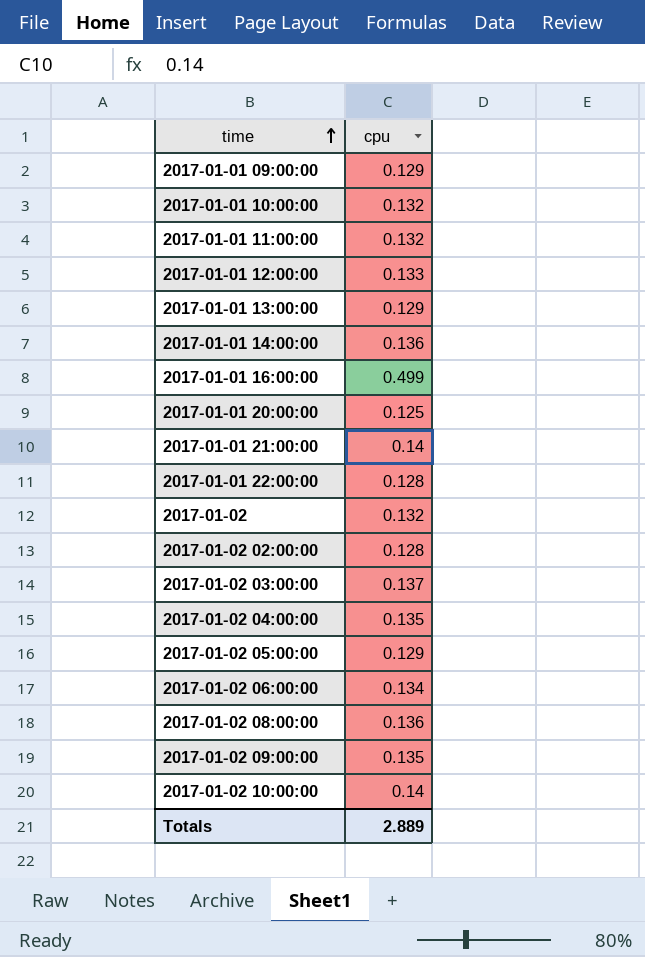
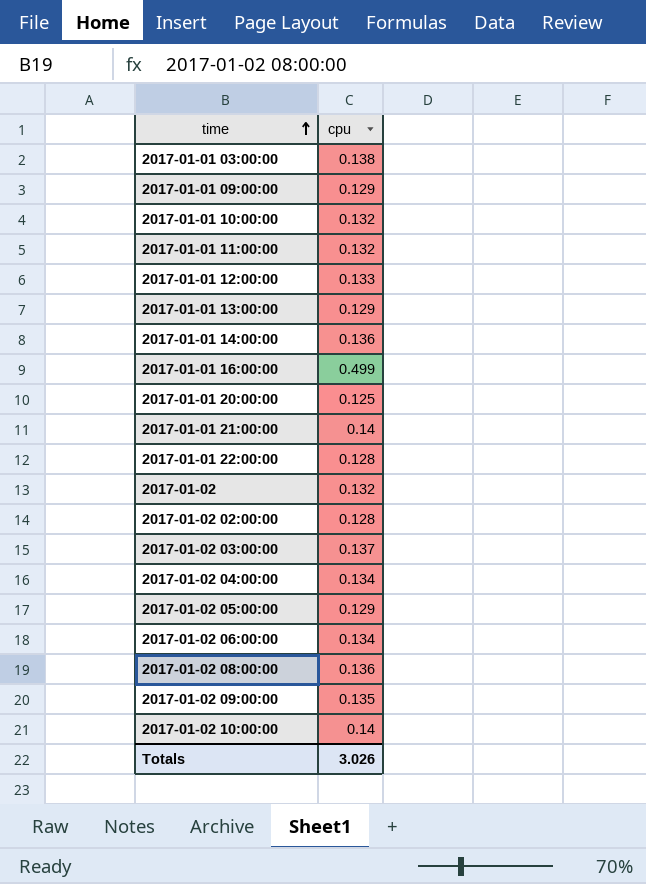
row 2017-01-01 03:00:00: none -> 0.138
2017-01-02 04:00:00 | cpu: 0.135 -> 0.134
Totals | cpu: 2.889 -> 3.026

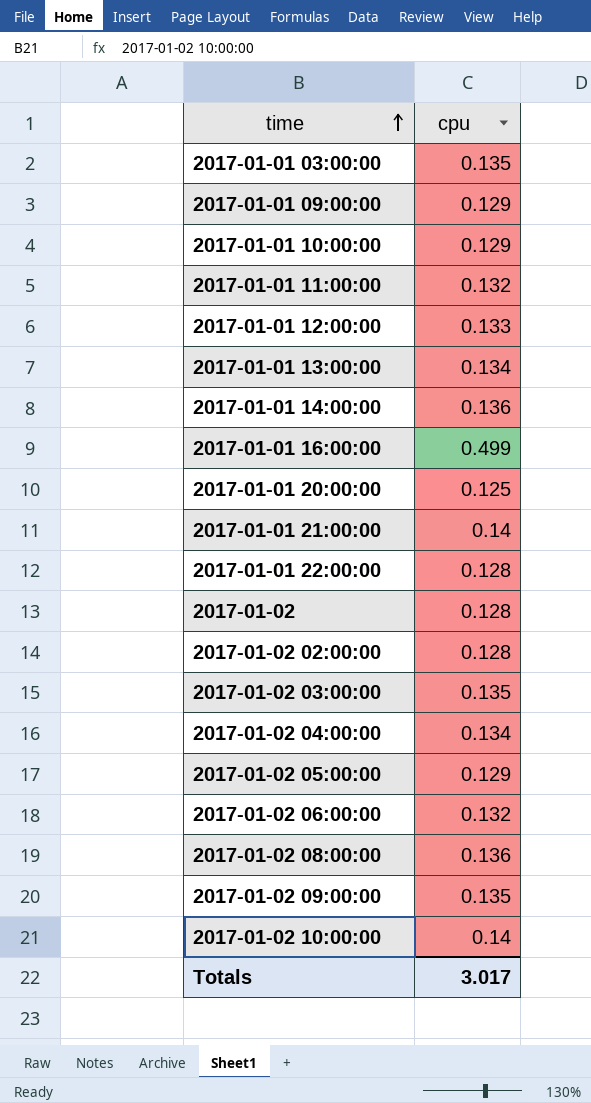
2017-01-01 03:00:00 | cpu: 0.138 -> 0.135
2017-01-01 10:00:00 | cpu: 0.132 -> 0.129
2017-01-01 13:00:00 | cpu: 0.129 -> 0.134
2017-01-02 | cpu: 0.132 -> 0.128
2017-01-02 03:00:00 | cpu: 0.137 -> 0.135
2017-01-02 06:00:00 | cpu: 0.134 -> 0.132
Totals | cpu: 3.026 -> 3.017

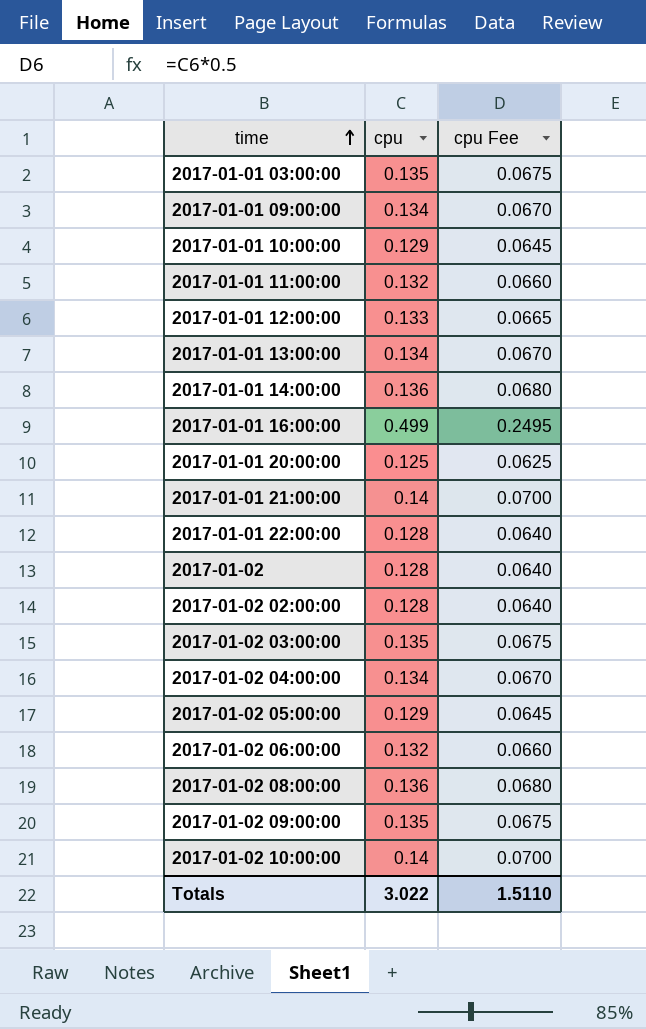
column cpu Fee | formula: none -> [cpu] * 0.5
2017-01-01 09:00:00 | cpu: 0.129 -> 0.134
Totals | cpu: 3.017 -> 3.022

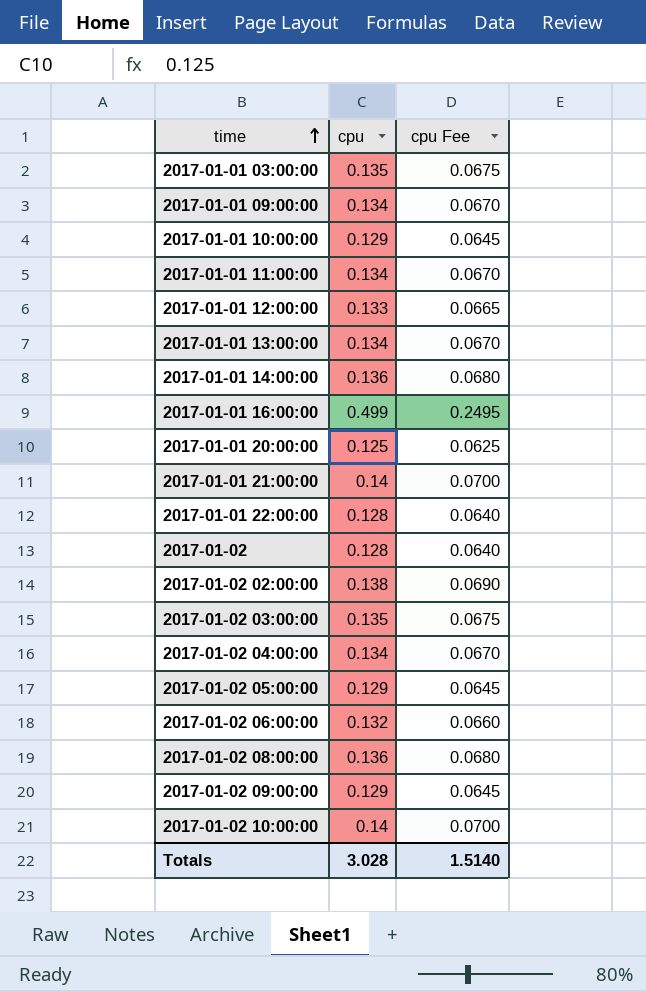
2017-01-01 11:00:00 | cpu: 0.132 -> 0.134
2017-01-01 11:00:00 | cpu Fee: 0.0660 -> 0.0670
2017-01-02 02:00:00 | cpu: 0.128 -> 0.138
2017-01-02 02:00:00 | cpu Fee: 0.0640 -> 0.0690
2017-01-02 09:00:00 | cpu: 0.135 -> 0.129
2017-01-02 09:00:00 | cpu Fee: 0.0675 -> 0.0645
Totals | cpu: 3.022 -> 3.028
Totals | cpu Fee: 1.5110 -> 1.5140

